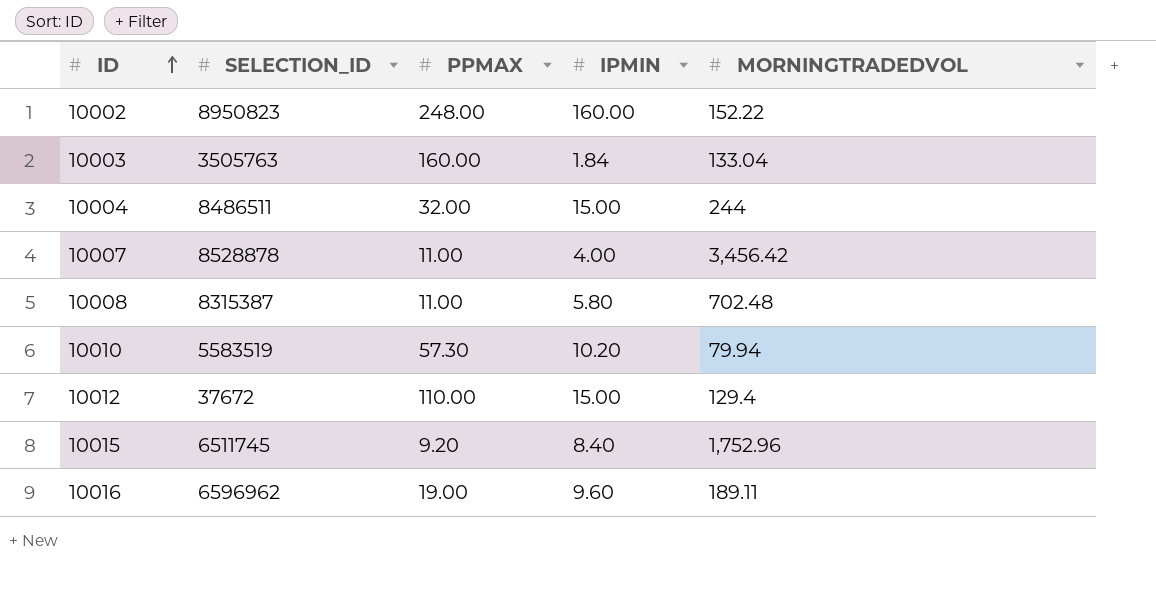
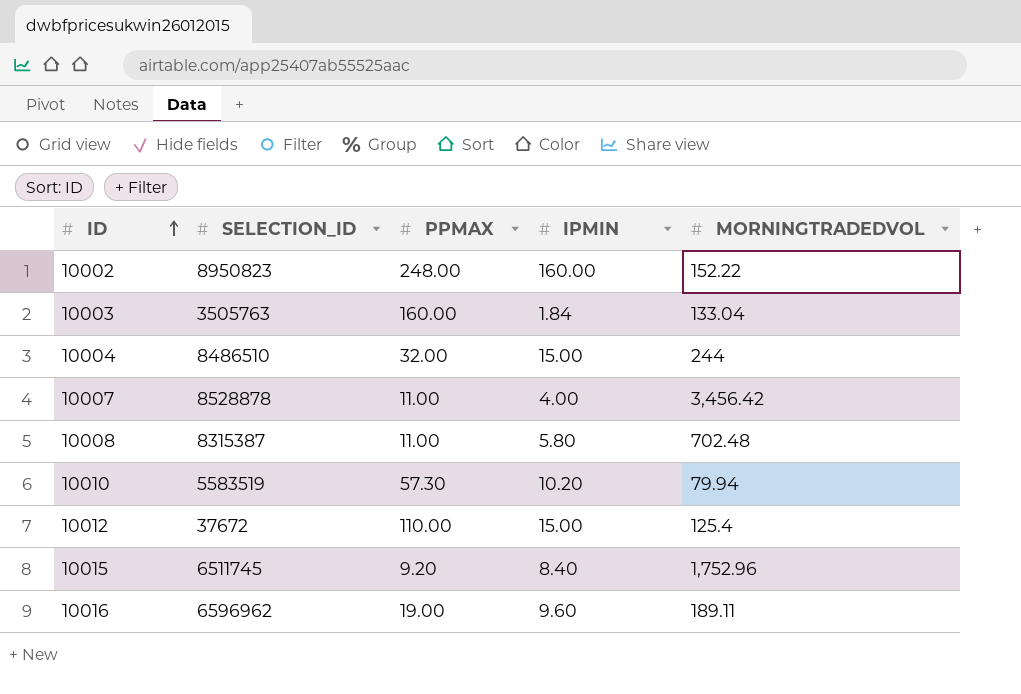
10004 | SELECTION_ID: 8486511 -> 8486510
10012 | MORNINGTRADEDVOL: 129.4 -> 125.4

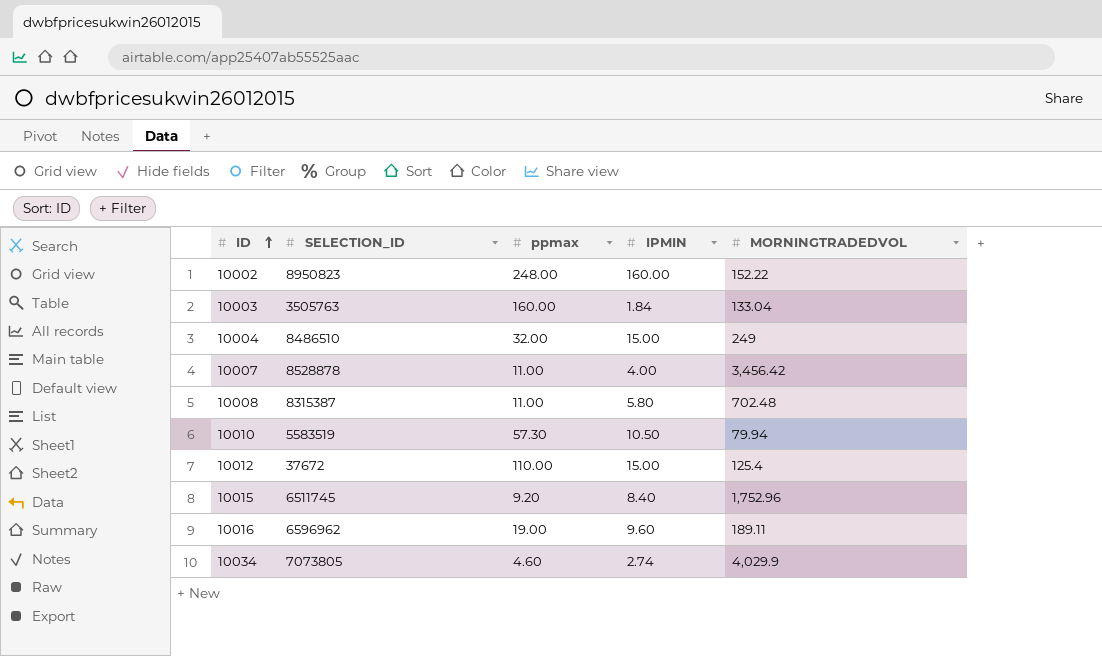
column name: PPMAX -> ppmax
10004 | MORNINGTRADEDVOL: 244 -> 249
10010 | IPMIN: 10.20 -> 10.50
row 10034: none -> 7073805 | 4.60 | 2.74 | 4,029.9

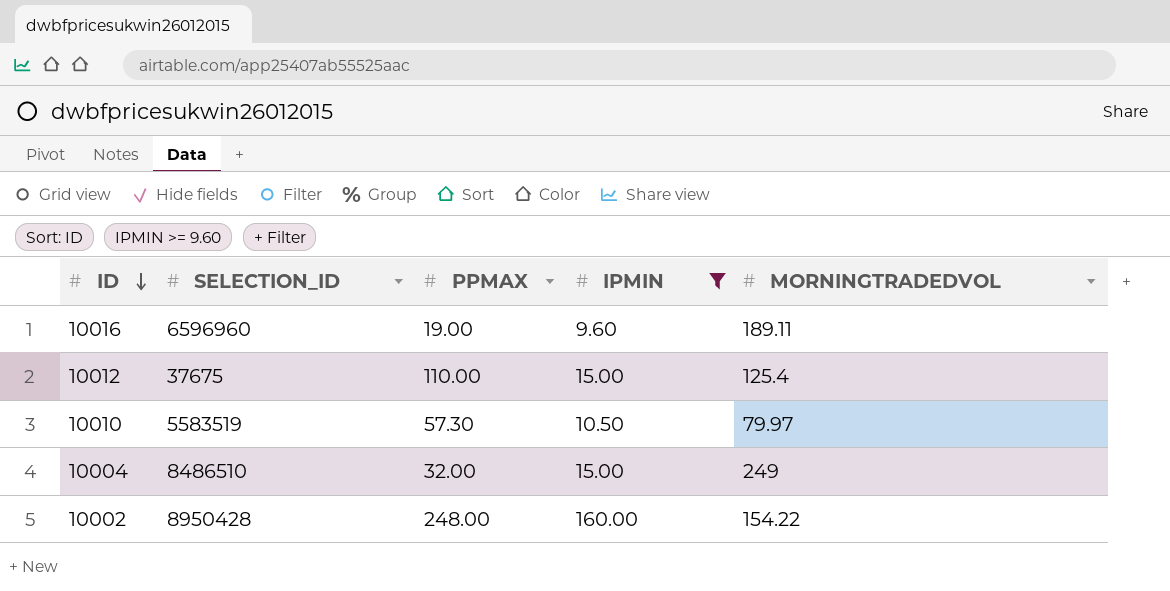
filter: none -> IPMIN >= 9.60
row order: ID ascending -> ID descending
column name: ppmax -> PPMAX
10016 | SELECTION_ID: 6596962 -> 6596960
10012 | SELECTION_ID: 37672 -> 37675
10010 | MORNINGTRADEDVOL: 79.94 -> 79.97
10002 | SELECTION_ID: 8950823 -> 8950428
10002 | MORNINGTRADEDVOL: 152.22 -> 154.22

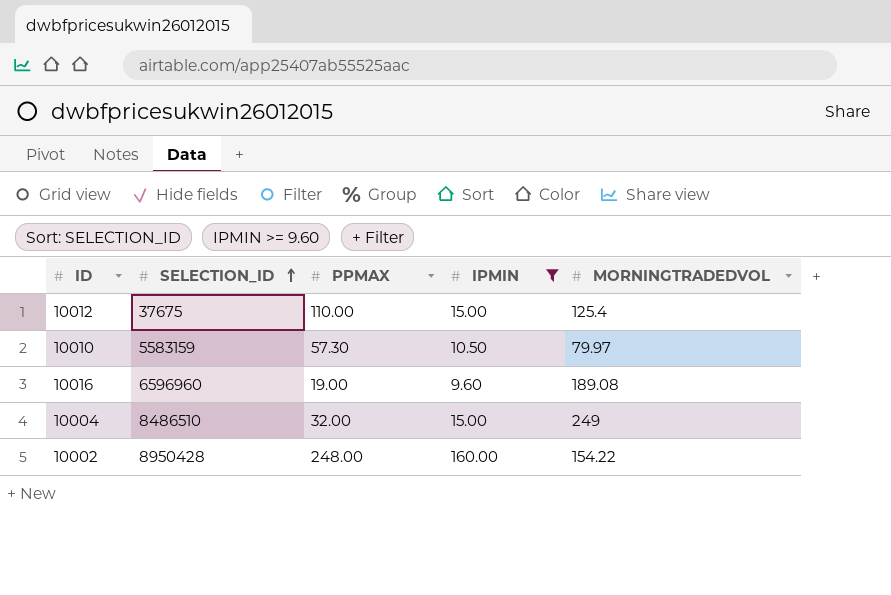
row order: ID descending -> SELECTION_ID ascending
10010 | SELECTION_ID: 5583519 -> 5583159
10016 | MORNINGTRADEDVOL: 189.11 -> 189.08

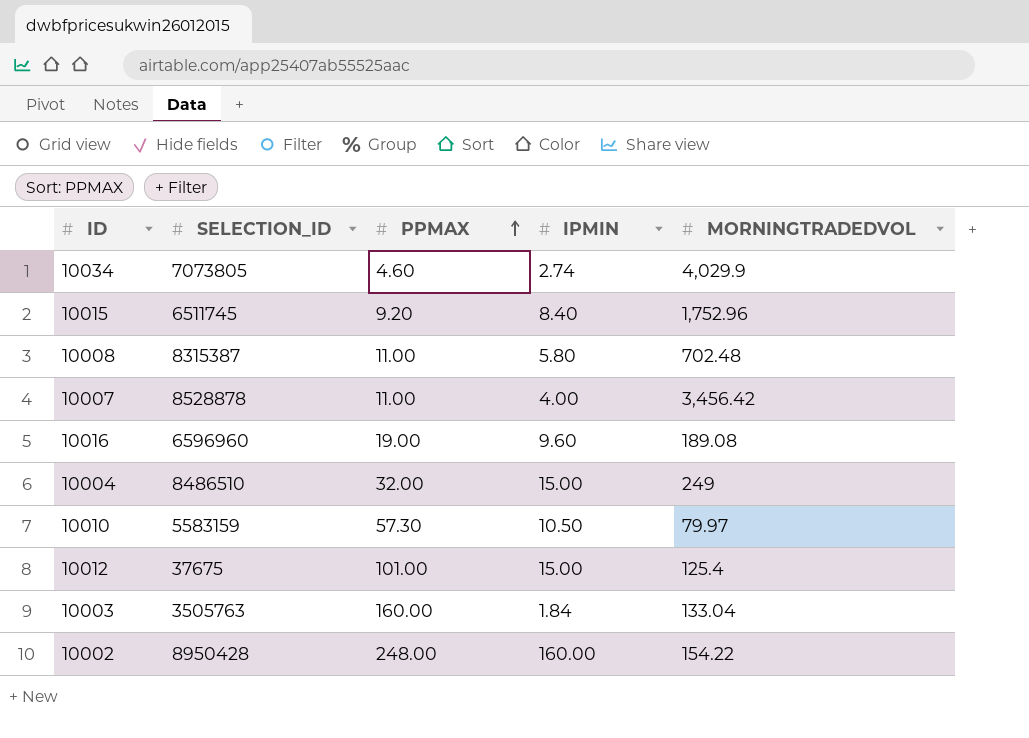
filter: IPMIN >= 9.60 -> none
row order: SELECTION_ID ascending -> PPMAX ascending
10012 | PPMAX: 110.00 -> 101.00

